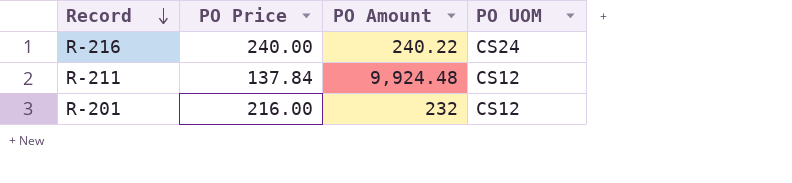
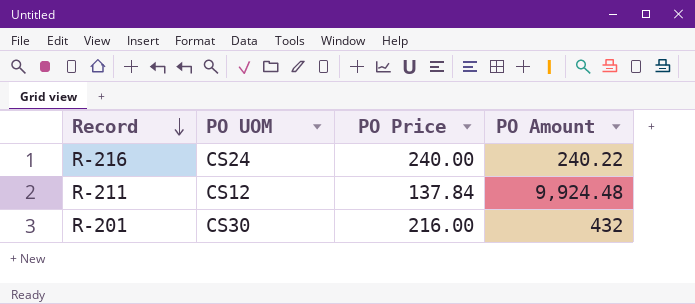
column PO UOM | position: 4 -> 2
R-201 | PO UOM: CS12 -> CS30
R-201 | PO Amount: 232 -> 432

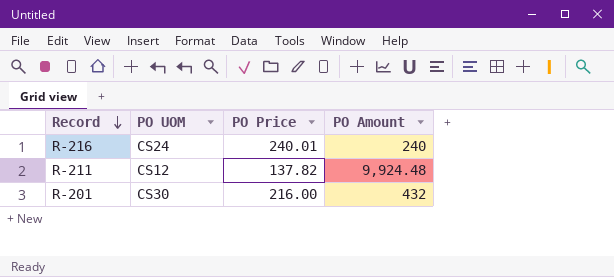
R-216 | PO Price: 240.00 -> 240.01
R-216 | PO Amount: 240.22 -> 240
R-211 | PO Price: 137.84 -> 137.82

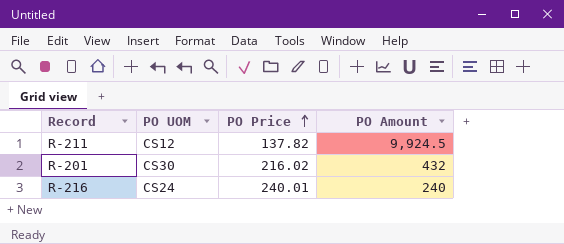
row order: Record descending -> PO Price ascending
R-211 | PO Amount: 9,924.48 -> 9,924.5
R-201 | PO Price: 216.00 -> 216.02

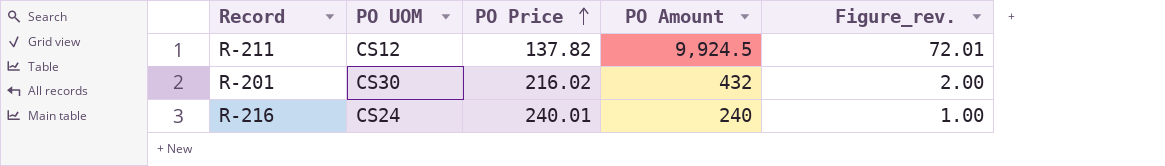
column Figure_rev. | formula: none -> [PO Amount] / [PO Price]

